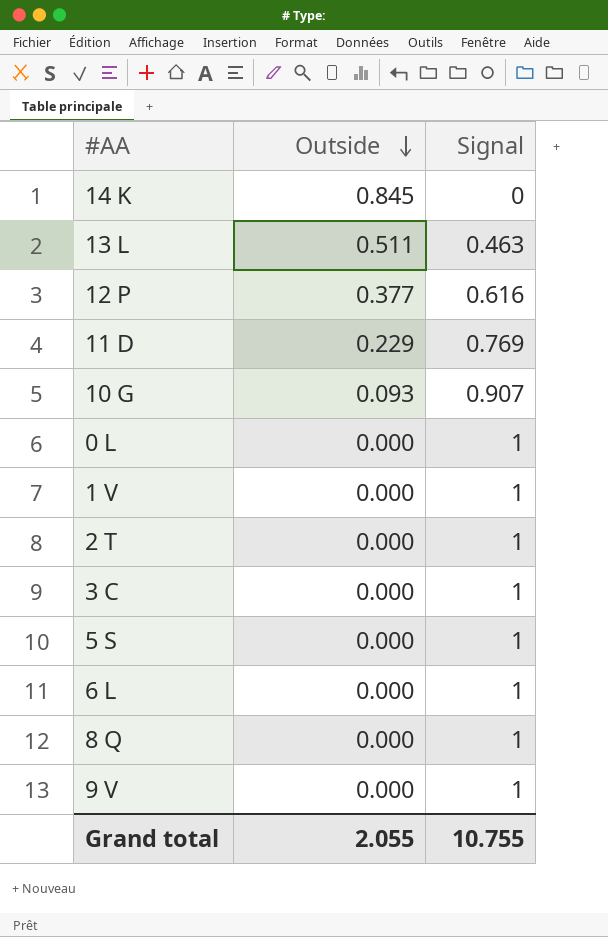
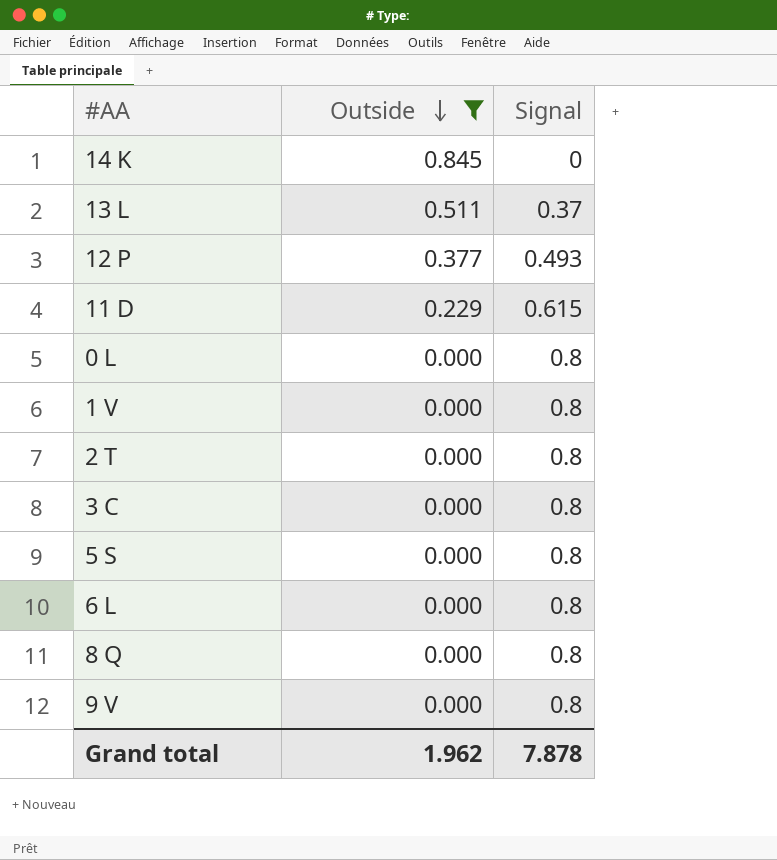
filter: none -> Outside != 0.093
13 L | Signal: 0.463 -> 0.37
12 P | Signal: 0.616 -> 0.493
11 D | Signal: 0.769 -> 0.615
0 L | Signal: 1 -> 0.8
1 V | Signal: 1 -> 0.8
2 T | Signal: 1 -> 0.8
3 C | Signal: 1 -> 0.8
5 S | Signal: 1 -> 0.8
6 L | Signal: 1 -> 0.8
8 Q | Signal: 1 -> 0.8
9 V | Signal: 1 -> 0.8
Grand total | Outside: 2.055 -> 1.962
Grand total | Signal: 10.755 -> 7.878

